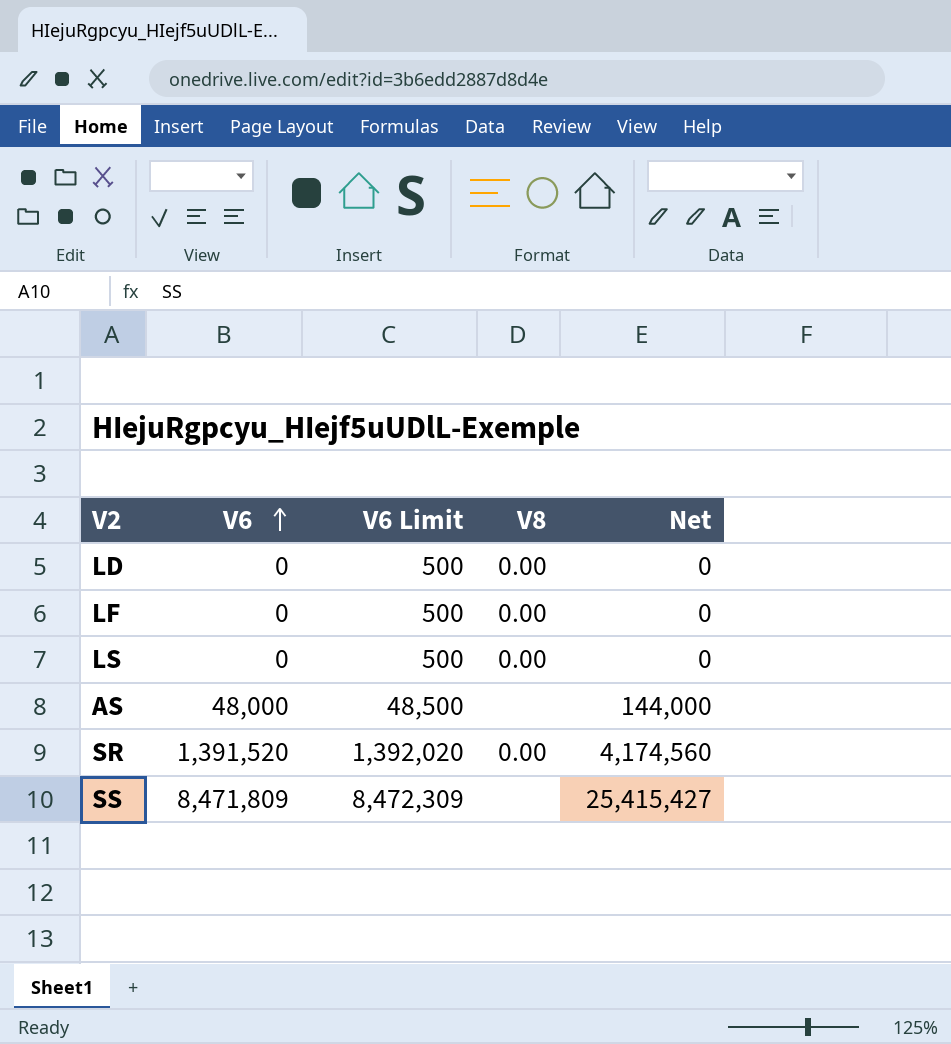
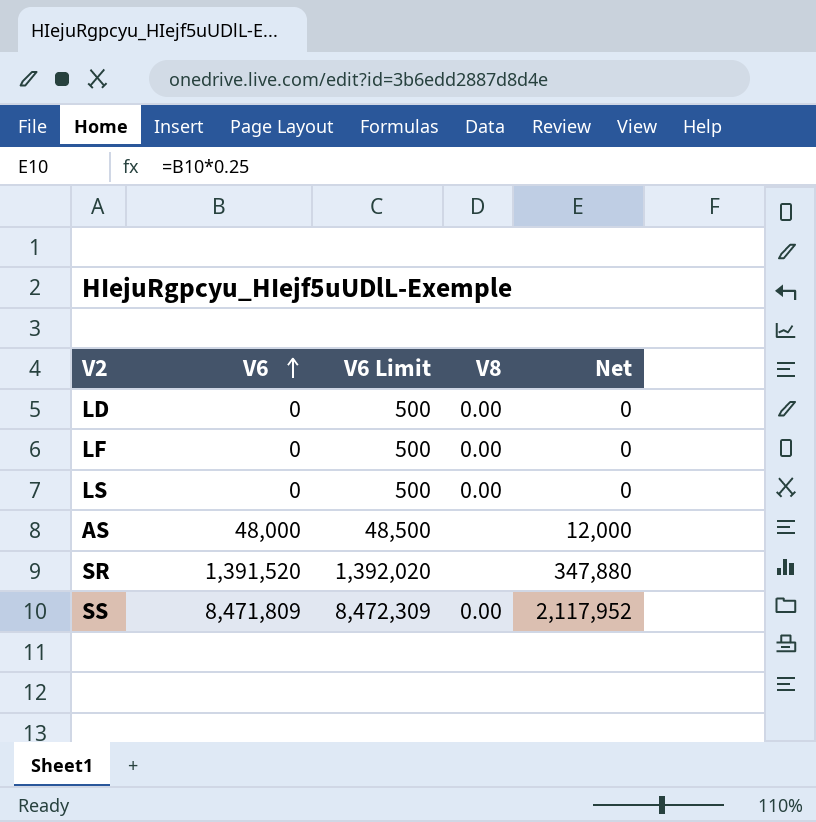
column Net | formula: [V6] * 3 -> [V6] * 0.25
SR | V8: 0.00 -> none
SS | V8: none -> 0.00

